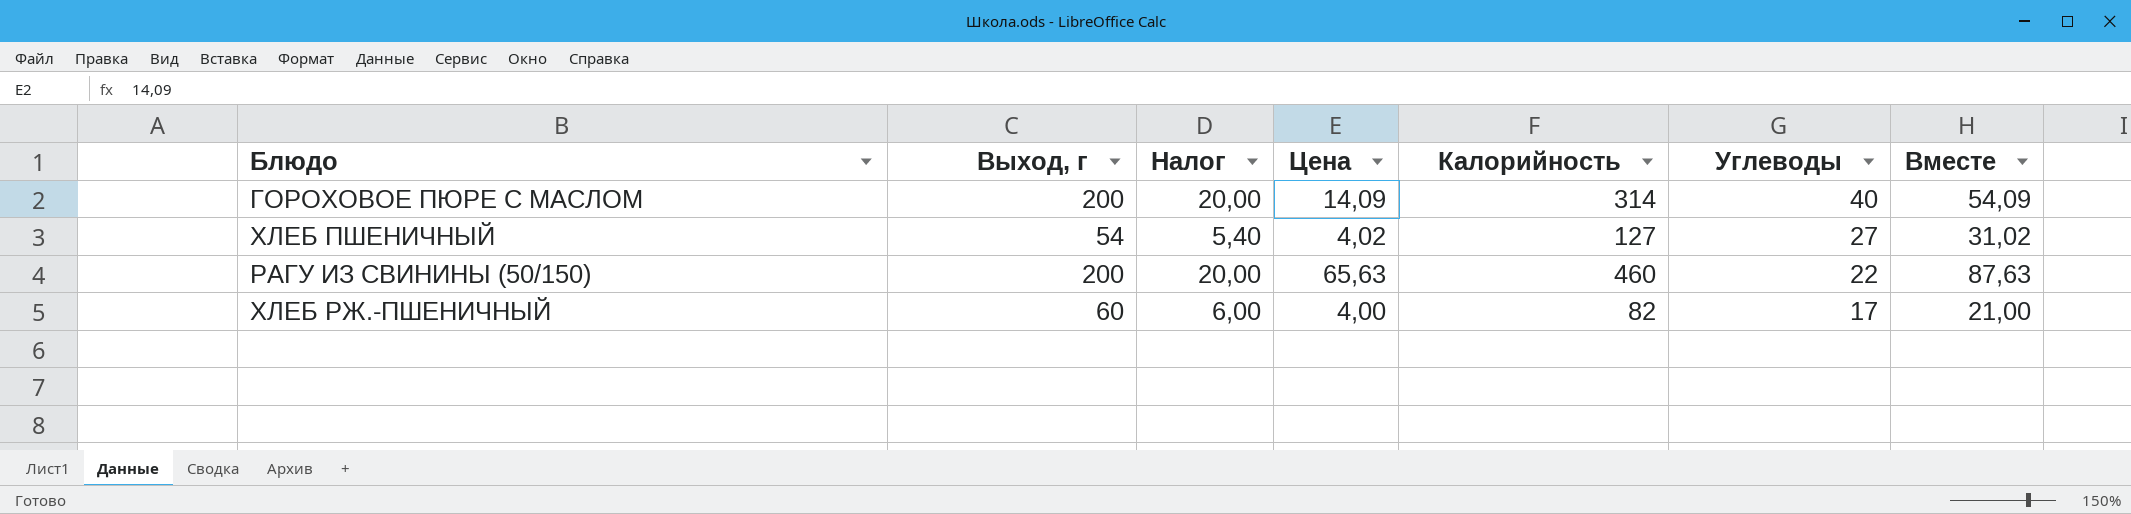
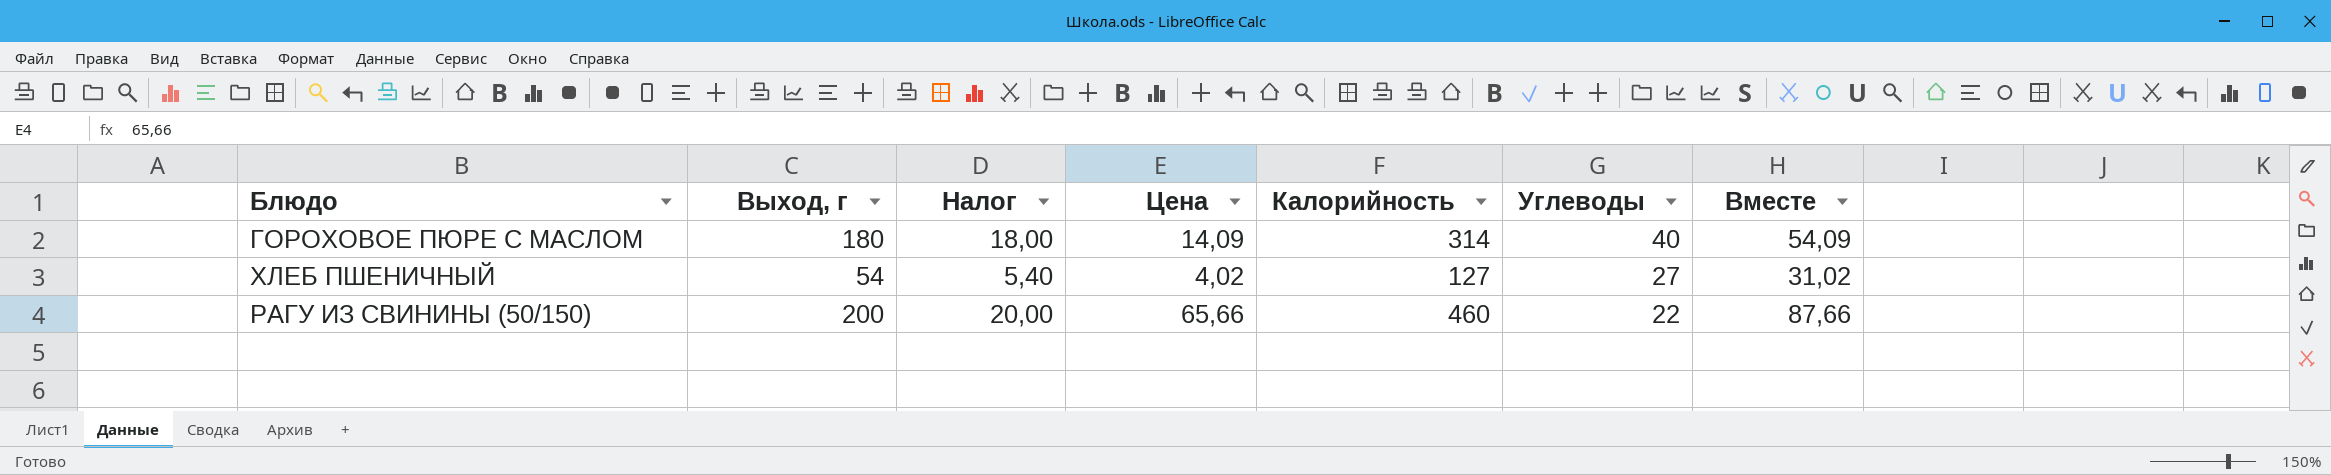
row ХЛЕБ РЖ.-ПШЕНИЧНЫЙ: 60 | 6,00 | 4,00 | 82 | 17 | 21,00 -> none
ГОРОХОВОЕ ПЮРЕ С МАСЛОМ | Выход, г: 200 -> 180
ГОРОХОВОЕ ПЮРЕ С МАСЛОМ | Налог: 20,00 -> 18,00
РАГУ ИЗ СВИНИНЫ (50/150) | Цена: 65,63 -> 65,66
РАГУ ИЗ СВИНИНЫ (50/150) | Вместе: 87,63 -> 87,66

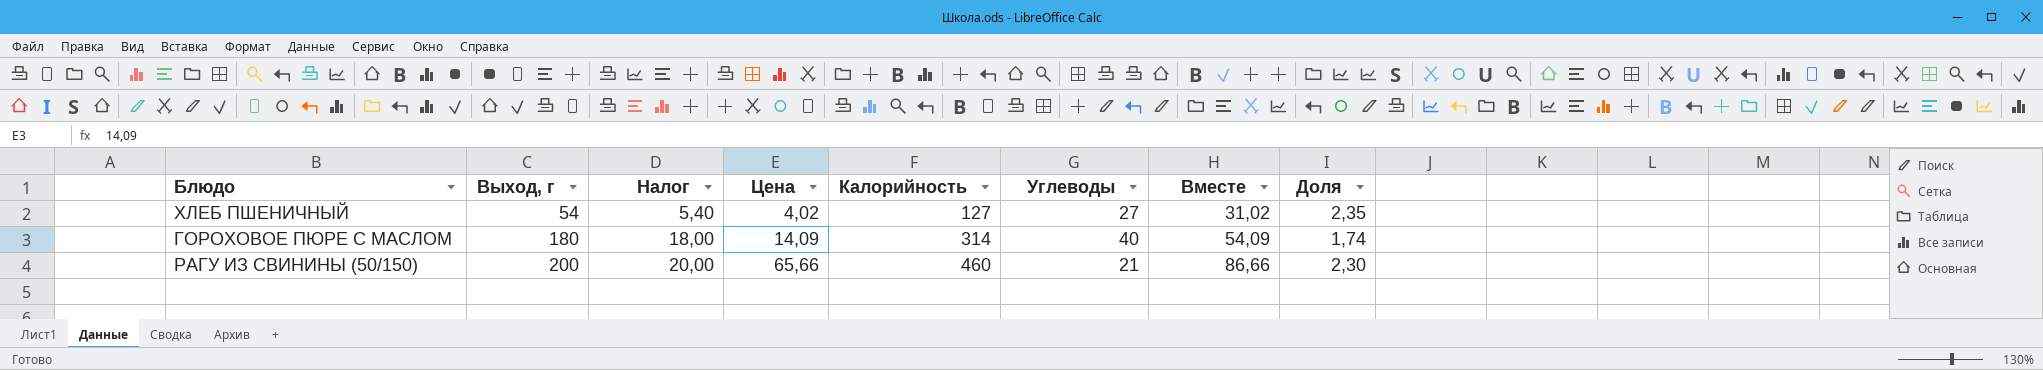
row order: Углеводы descending -> Выход, г ascending
column Доля | formula: none -> [Калорийность] / [Выход, г]
РАГУ ИЗ СВИНИНЫ (50/150) | Углеводы: 22 -> 21
РАГУ ИЗ СВИНИНЫ (50/150) | Вместе: 87,66 -> 86,66

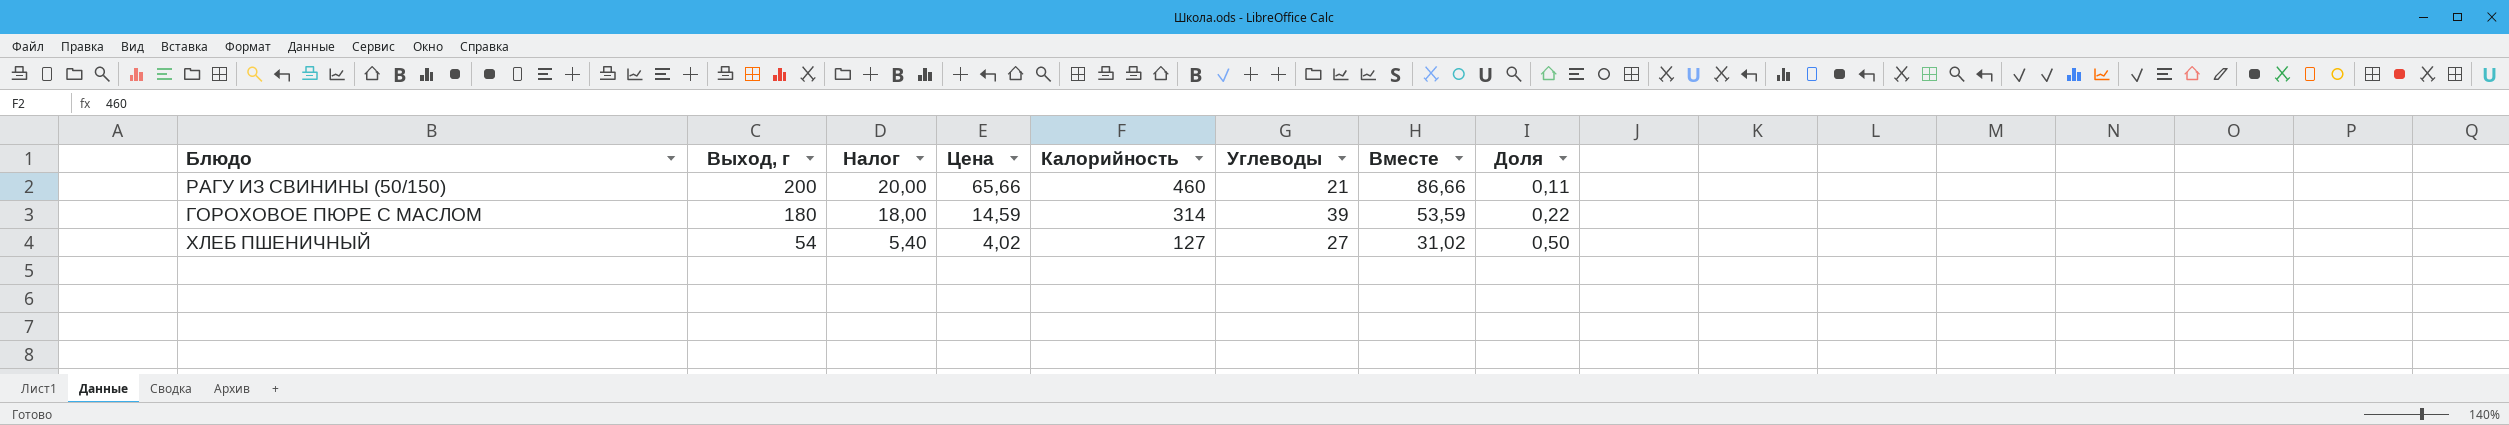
row order: Выход, г ascending -> Выход, г descending
column Доля | formula: [Калорийность] / [Выход, г] -> [Углеводы] / [Выход, г]
ГОРОХОВОЕ ПЮРЕ С МАСЛОМ | Цена: 14,09 -> 14,59
ГОРОХОВОЕ ПЮРЕ С МАСЛОМ | Углеводы: 40 -> 39
ГОРОХОВОЕ ПЮРЕ С МАСЛОМ | Вместе: 54,09 -> 53,59

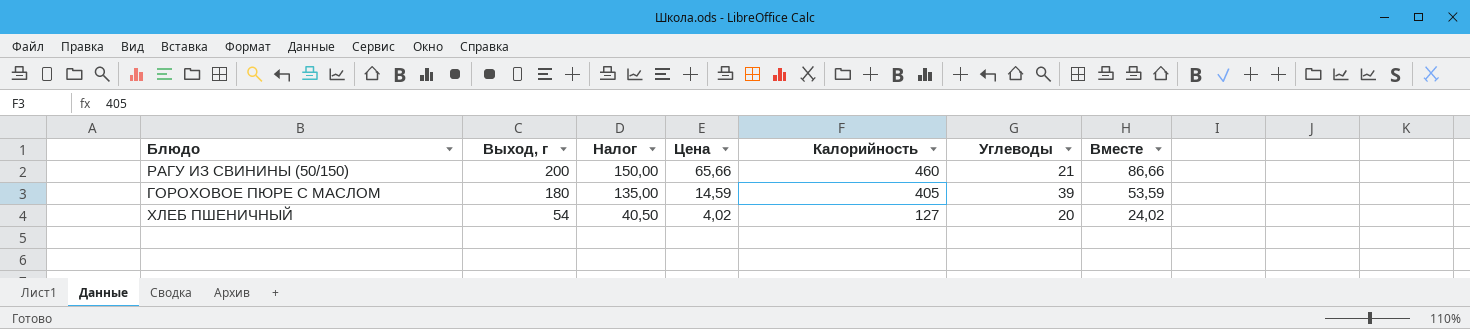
column Доля | formula: [Углеводы] / [Выход, г] -> none
column Налог | formula: [Выход, г] * 0,1 -> [Выход, г] * 0,75
ГОРОХОВОЕ ПЮРЕ С МАСЛОМ | Калорийность: 314 -> 405
ХЛЕБ ПШЕНИЧНЫЙ | Углеводы: 27 -> 20
ХЛЕБ ПШЕНИЧНЫЙ | Вместе: 31,02 -> 24,02

